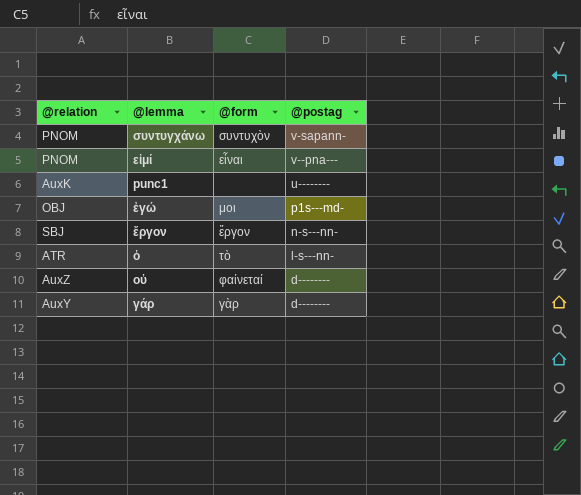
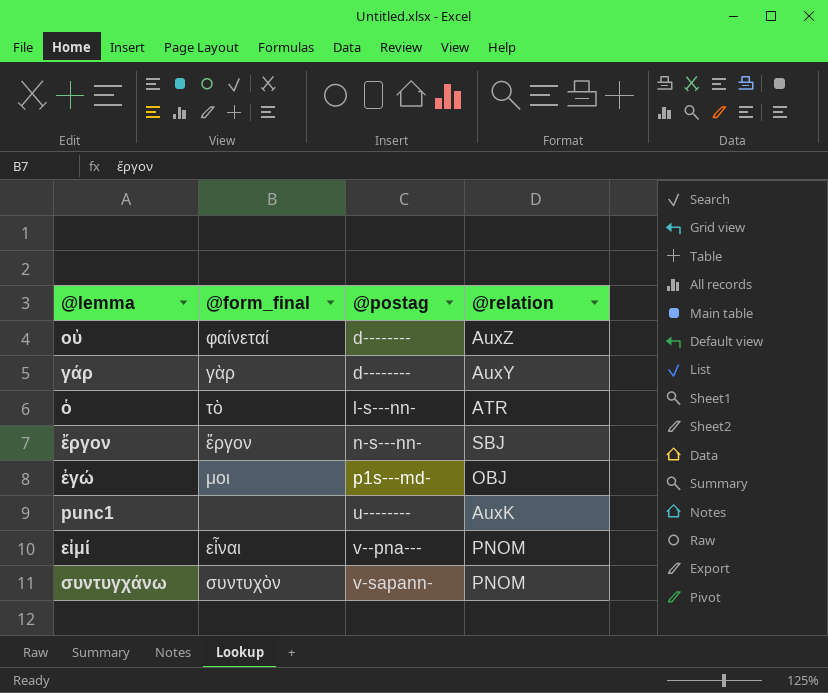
row order: @postag descending -> @postag ascending
column name: @form -> @form_final
column @relation | position: 1 -> 4

